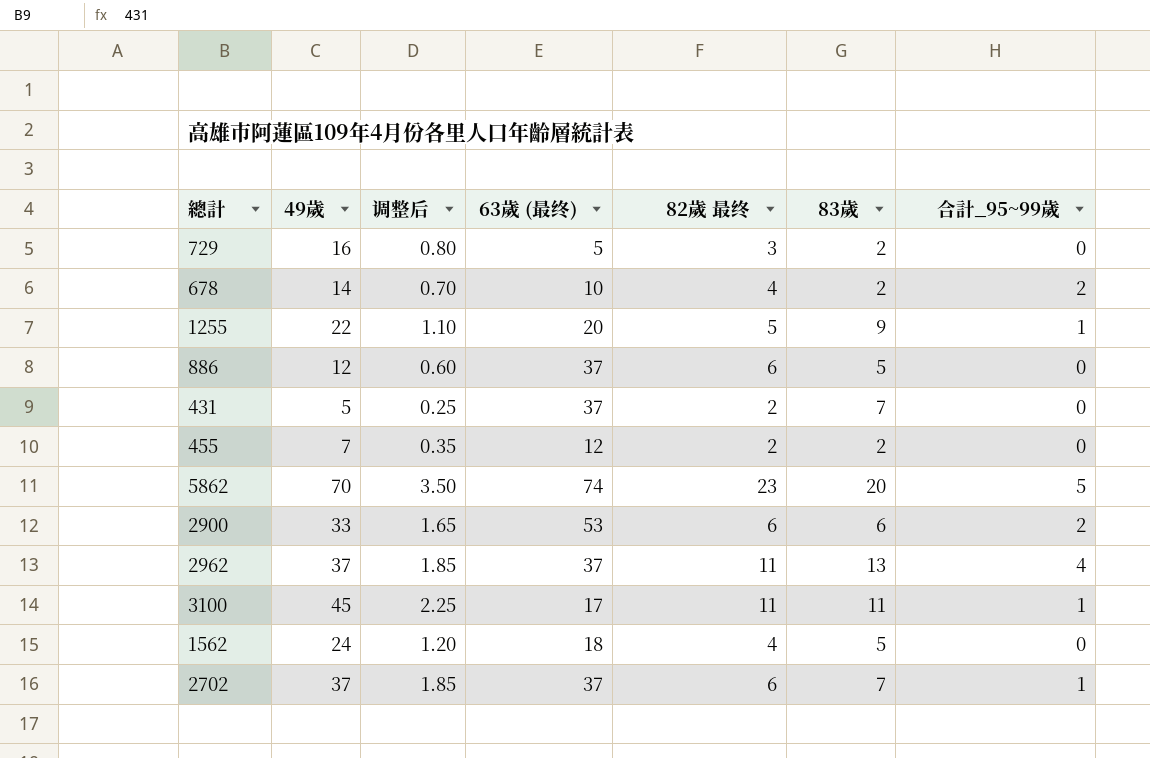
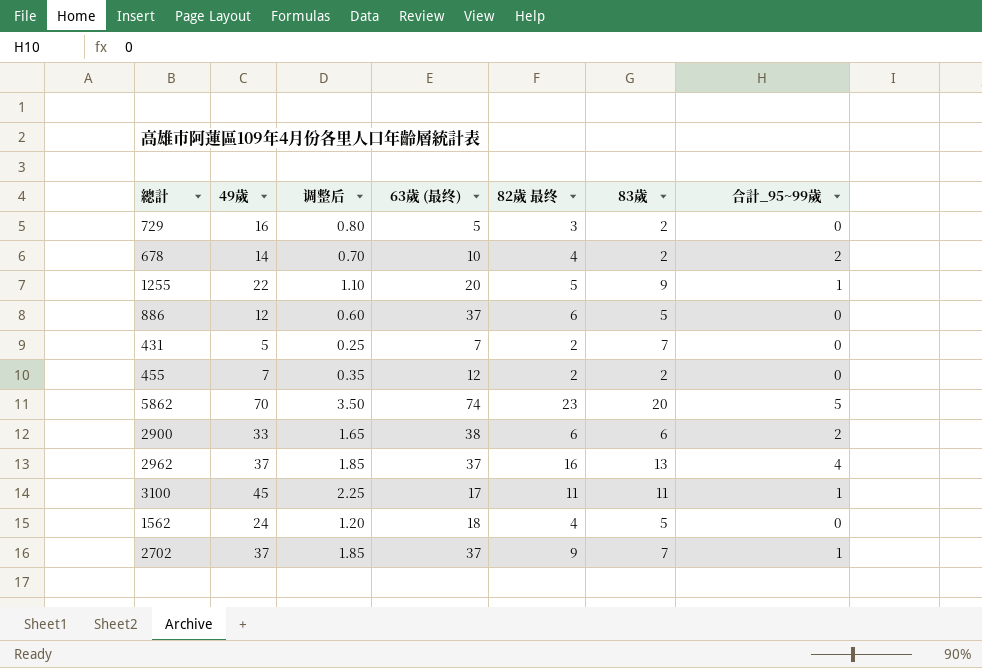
431 | 63歲 (最终): 37 -> 7
2900 | 63歲 (最终): 53 -> 38
2962 | 82歲 最终: 11 -> 16
2702 | 82歲 最终: 6 -> 9

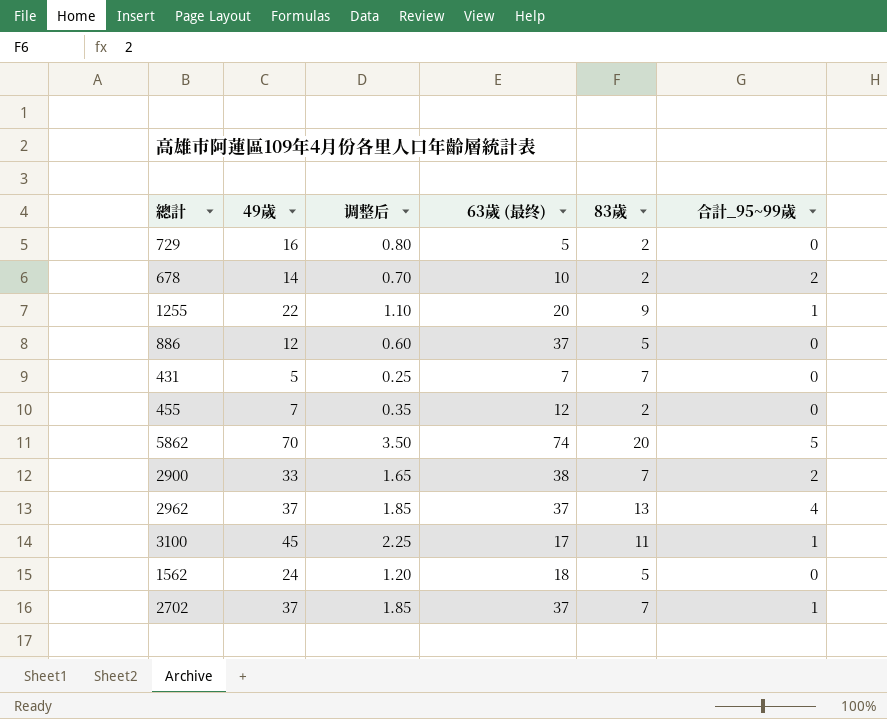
column 82歲 最终 | position: 5 -> none
2900 | 83歲: 6 -> 7

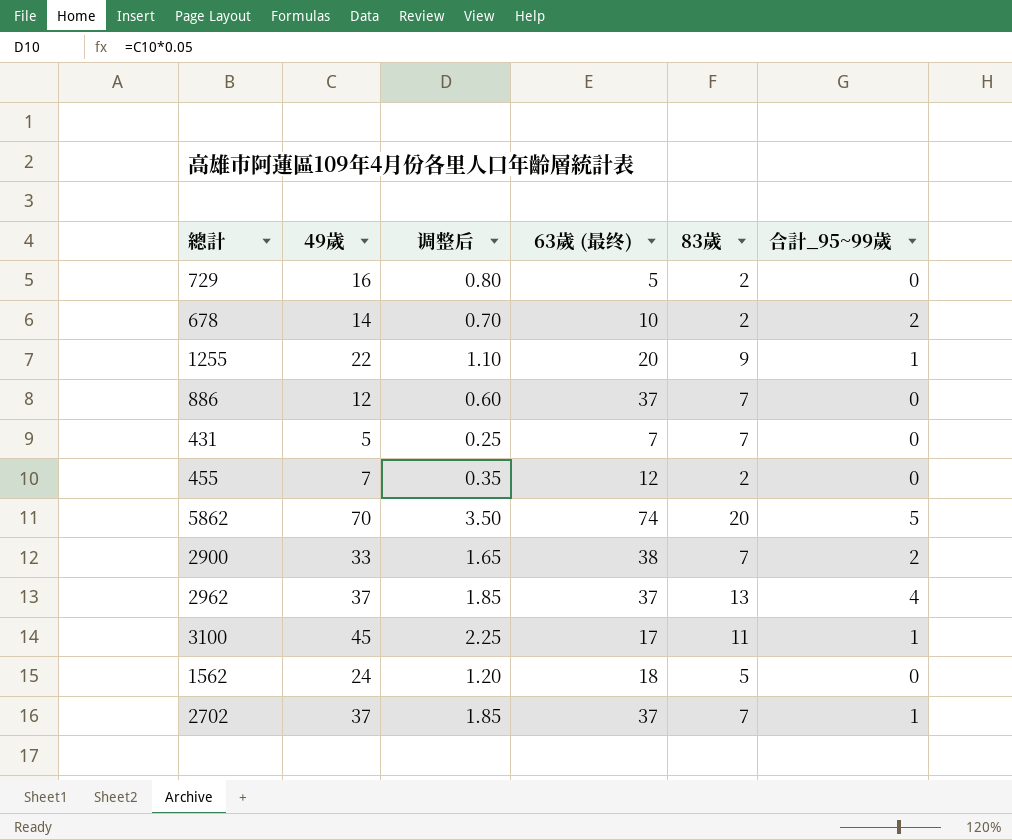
886 | 83歲: 5 -> 7

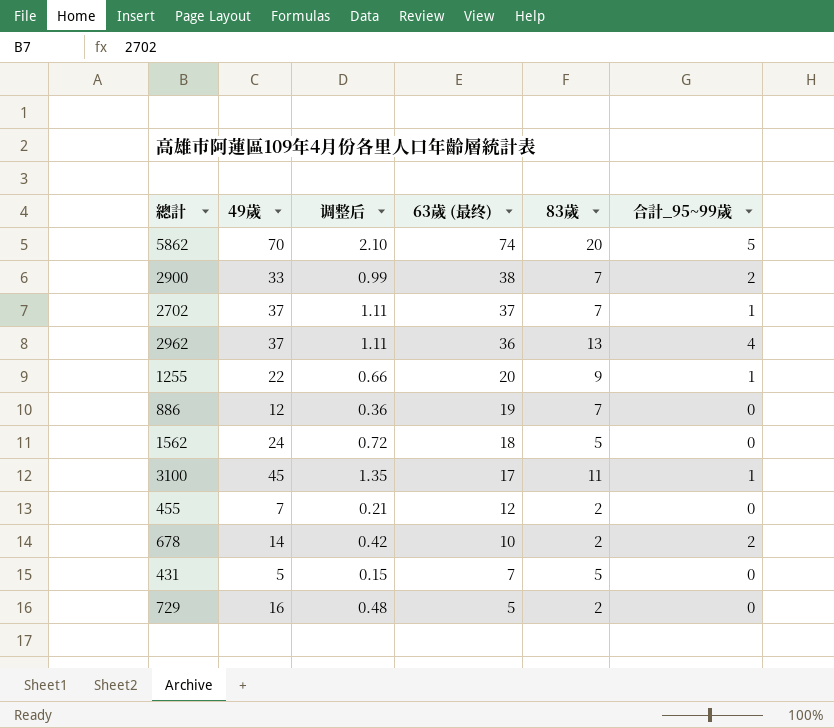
row order: none -> 63歲 (最终) descending
column 调整后 | formula: [49歲] * 0.05 -> [49歲] * 0.03
2962 | 63歲 (最终): 37 -> 36
886 | 63歲 (最终): 37 -> 19
431 | 83歲: 7 -> 5

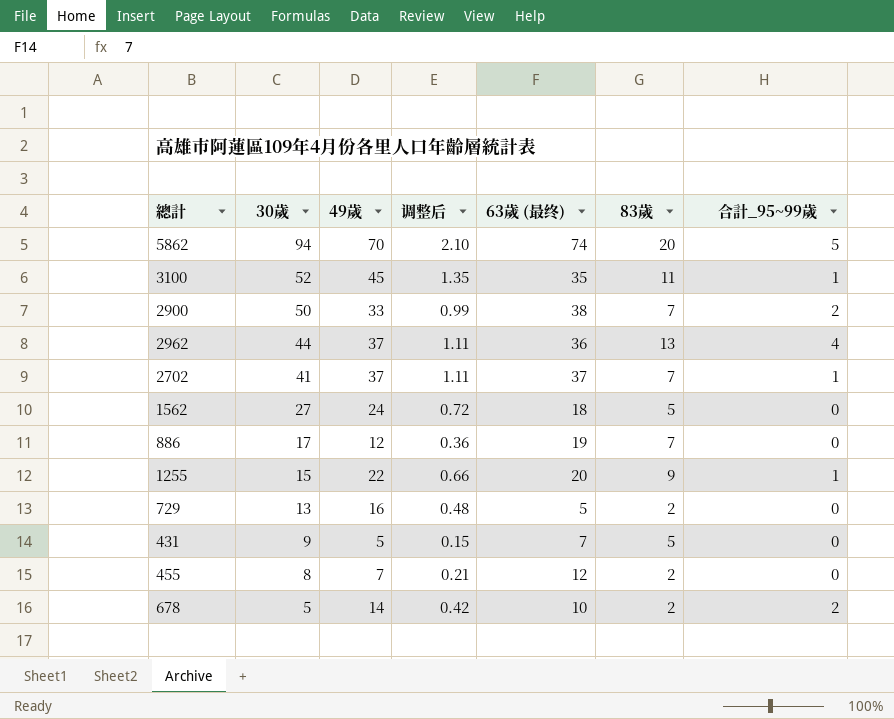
row order: 63歲 (最终) descending -> 30歲 descending
column 30歲 | position: none -> 2
3100 | 63歲 (最终): 17 -> 35

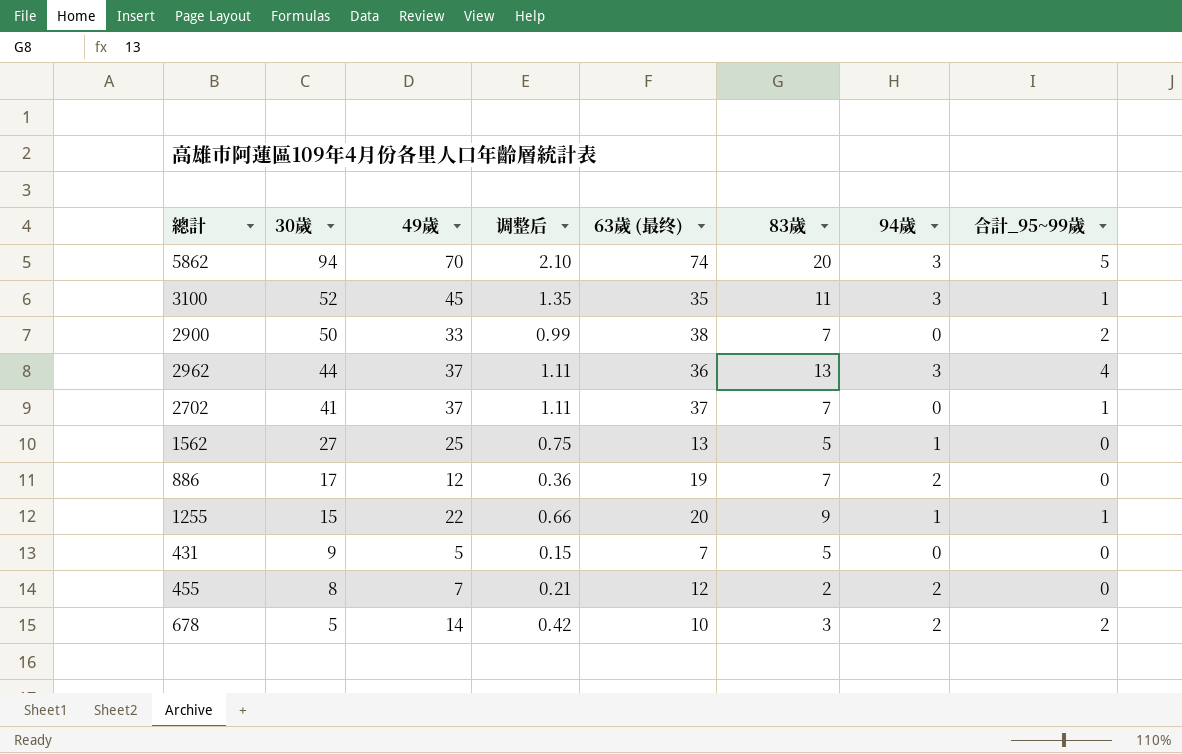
column 94歲 | position: none -> 7
row 729: 13 | 16 | 0.48 | 5 | 2 | 0 -> none
1562 | 49歲: 24 -> 25
1562 | 调整后: 0.72 -> 0.75
1562 | 63歲 (最终): 18 -> 13
678 | 83歲: 2 -> 3

